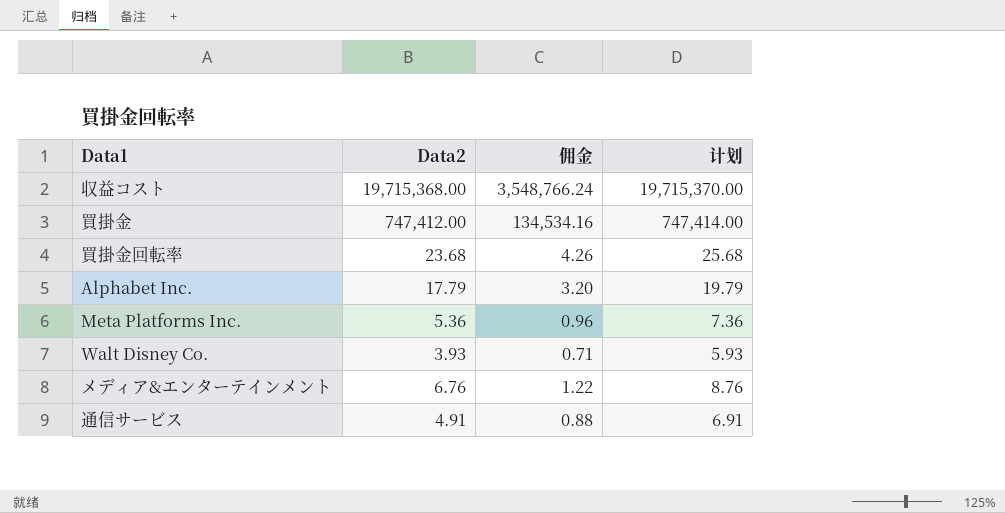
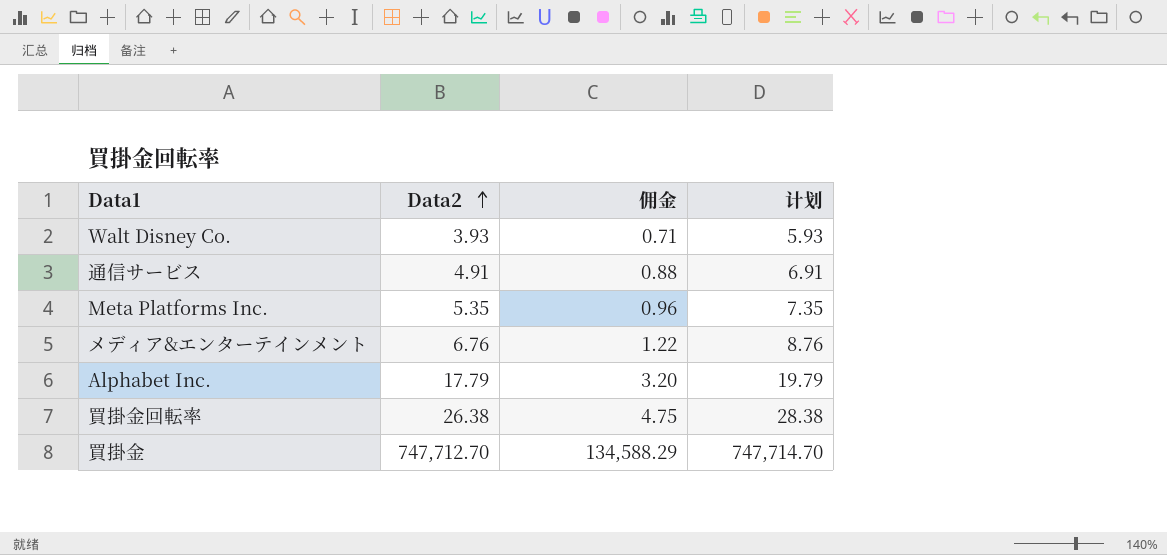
row order: none -> Data2 ascending
row 収益コスト: 19,715,368.00 | 3,548,766.24 | 19,715,370.00 -> none
Meta Platforms Inc. | Data2: 5.36 -> 5.35
Meta Platforms Inc. | 计划: 7.36 -> 7.35
買掛金回転率 | Data2: 23.68 -> 26.38
買掛金回転率 | 佣金: 4.26 -> 4.75
買掛金回転率 | 计划: 25.68 -> 28.38
買掛金 | Data2: 747,412.00 -> 747,712.70
買掛金 | 佣金: 134,534.16 -> 134,588.29
買掛金 | 计划: 747,414.00 -> 747,714.70

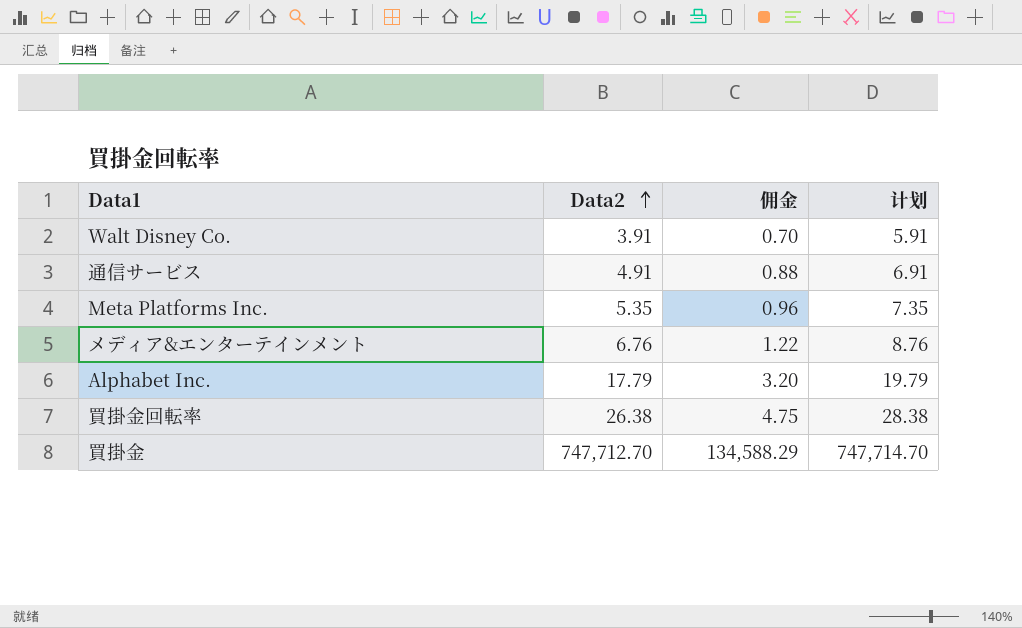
Walt Disney Co. | Data2: 3.93 -> 3.91
Walt Disney Co. | 佣金: 0.71 -> 0.70
Walt Disney Co. | 计划: 5.93 -> 5.91

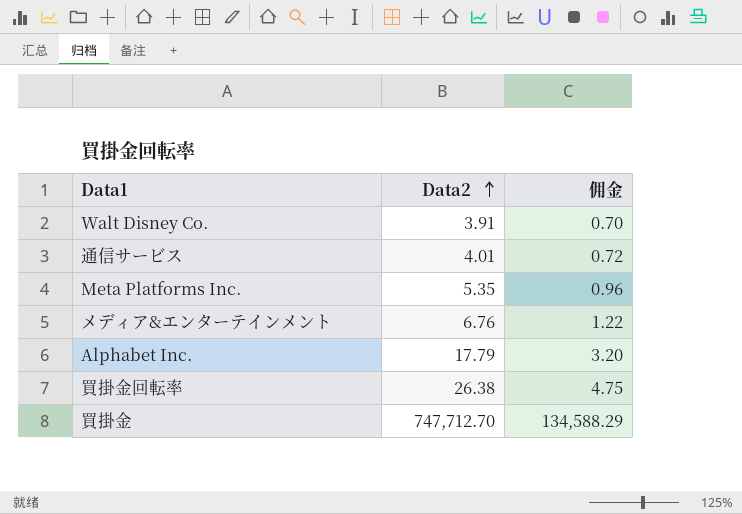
column 计划 | formula: [Data2] + 2 -> none
通信サービス | Data2: 4.91 -> 4.01
通信サービス | 佣金: 0.88 -> 0.72

